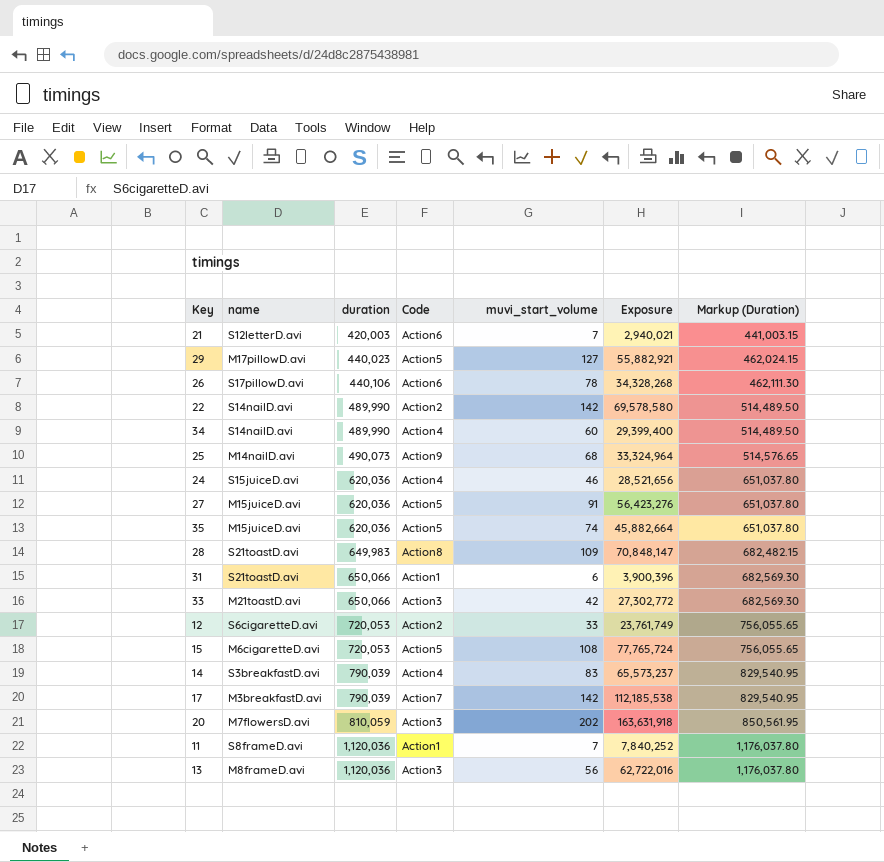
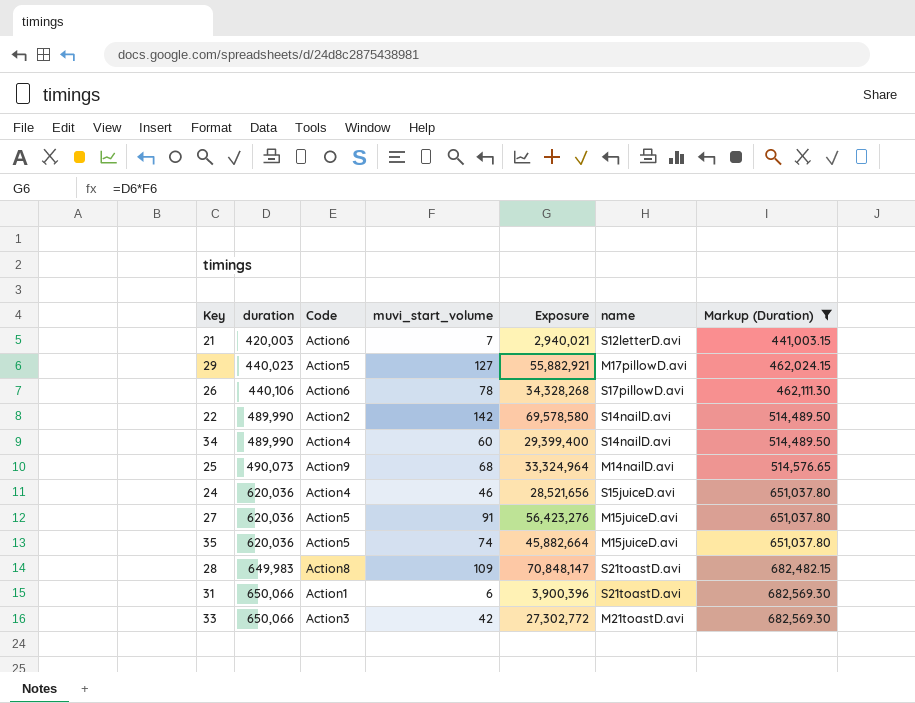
filter: none -> Markup (Duration) <= 682,569.30
column name | position: 2 -> 6

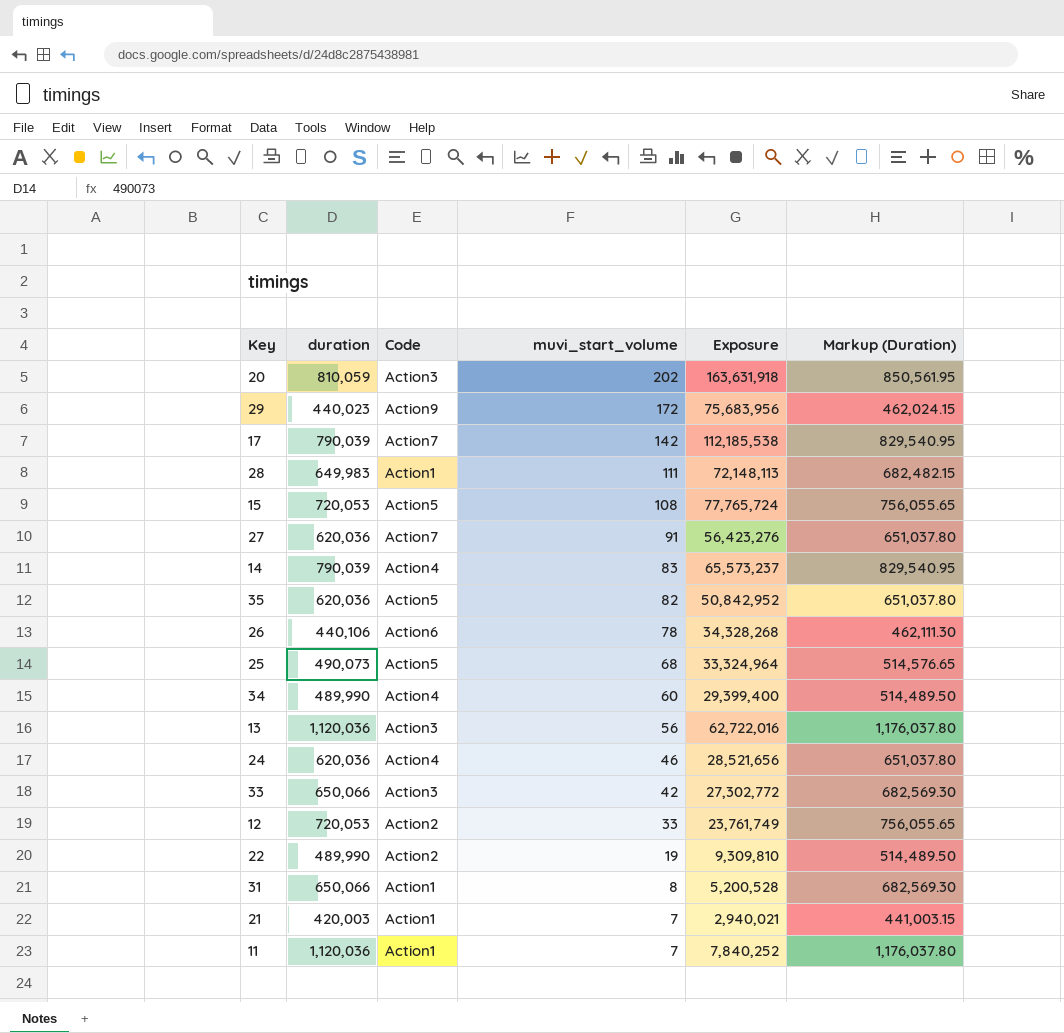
filter: Markup (Duration) <= 682,569.30 -> none
row order: duration ascending -> muvi_start_volume descending
column name | position: 6 -> none
29 | Code: Action5 -> Action9
29 | muvi_start_volume: 127 -> 172
29 | Exposure: 55,882,921 -> 75,683,956
28 | Code: Action8 -> Action1
28 | muvi_start_volume: 109 -> 111
28 | Exposure: 70,848,147 -> 72,148,113
27 | Code: Action5 -> Action7
35 | muvi_start_volume: 74 -> 82
35 | Exposure: 45,882,664 -> 50,842,952
25 | Code: Action9 -> Action5
22 | muvi_start_volume: 142 -> 19
22 | Exposure: 69,578,580 -> 9,309,810
31 | muvi_start_volume: 6 -> 8
31 | Exposure: 3,900,396 -> 5,200,528
21 | Code: Action6 -> Action1

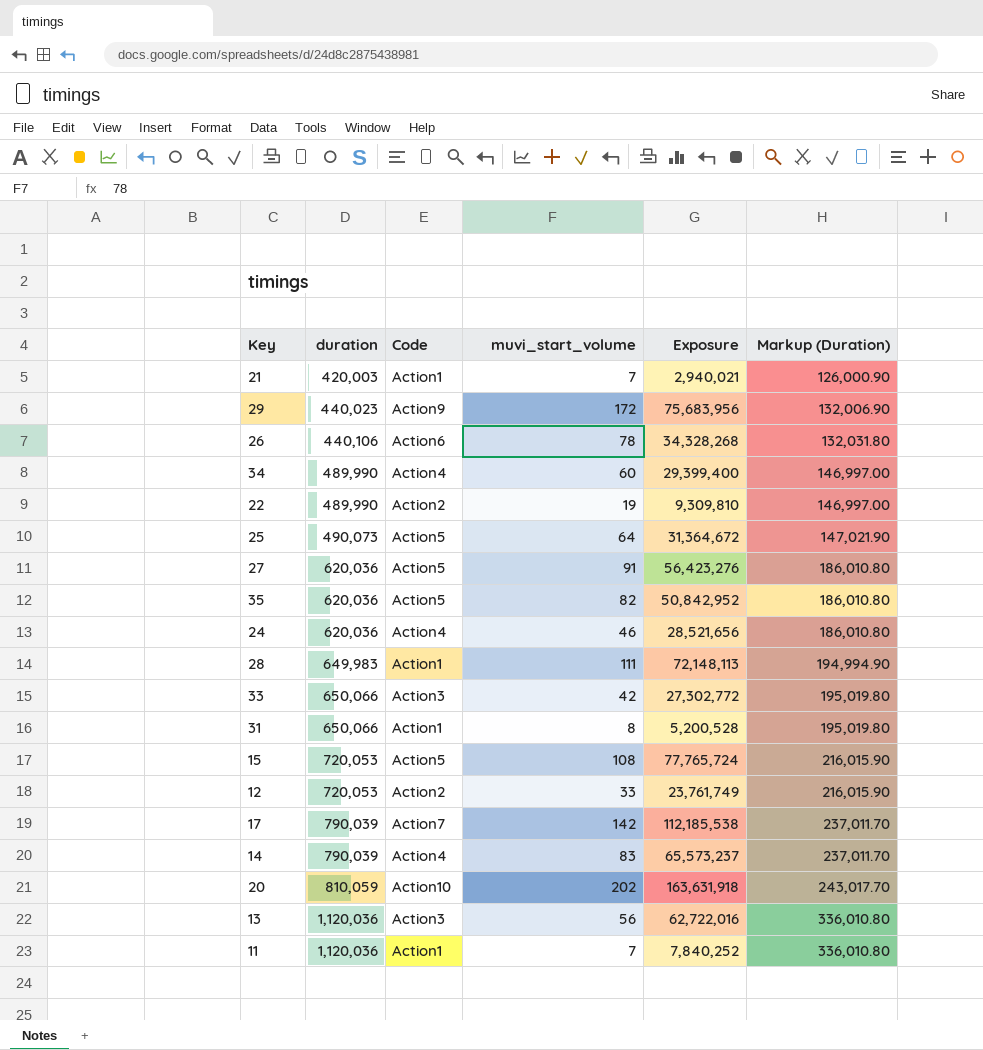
row order: muvi_start_volume descending -> duration ascending
column Markup (Duration) | formula: [duration] * 1.05 -> [duration] * 0.3
25 | muvi_start_volume: 68 -> 64
25 | Exposure: 33,324,964 -> 31,364,672
27 | Code: Action7 -> Action5
20 | Code: Action3 -> Action10

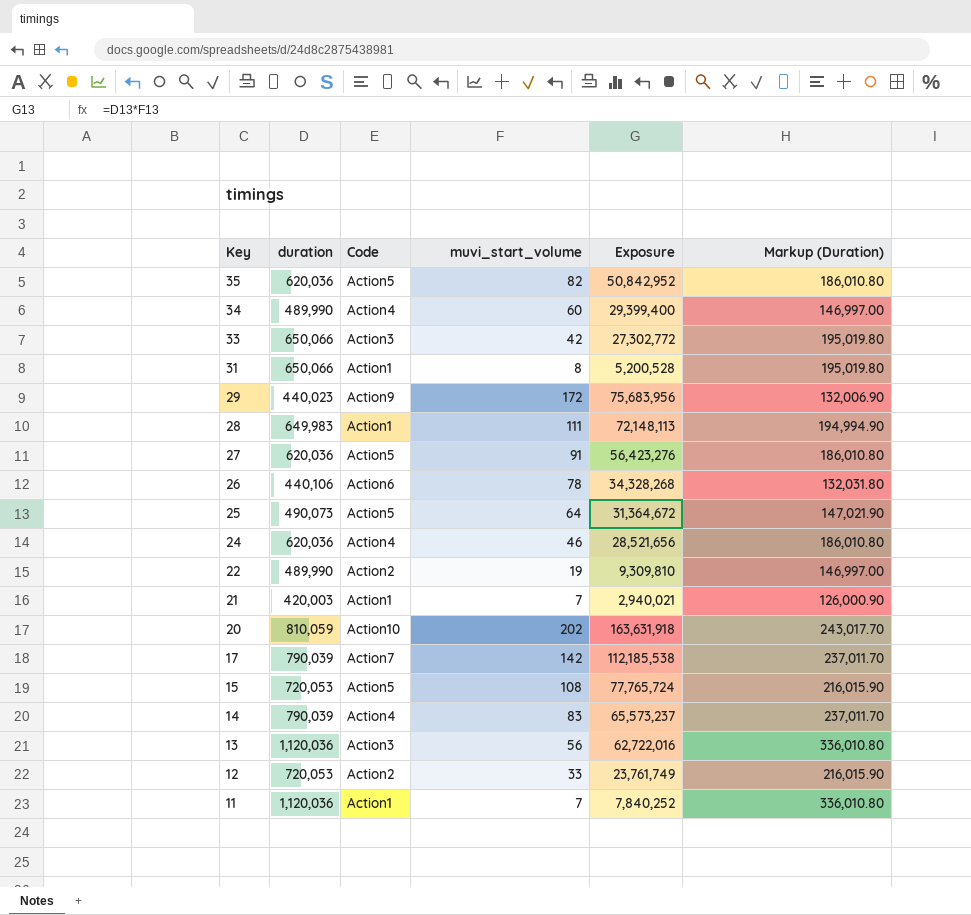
row order: duration ascending -> Key descending

